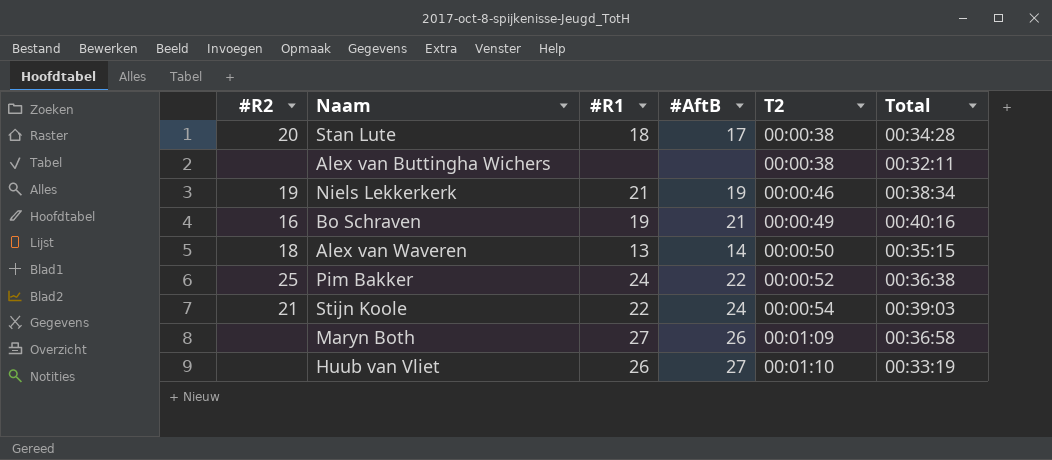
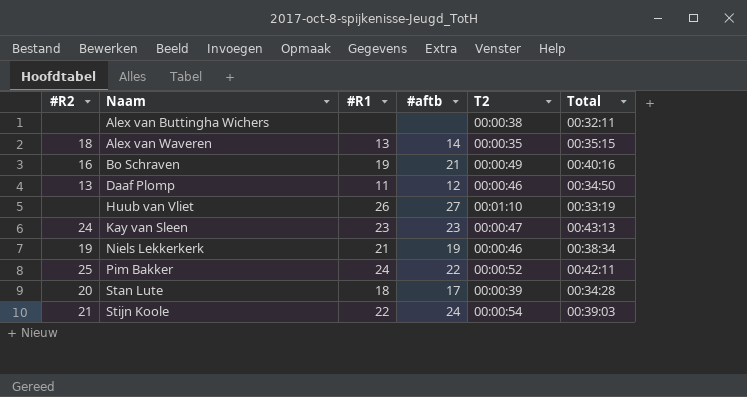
row order: T2 ascending -> Naam ascending
column name: #AftB -> #aftb
row Maryn Both: none | 27 | 26 | 00:01:09 | 00:36:58 -> none
Alex van Waveren | T2: 00:00:50 -> 00:00:35
row Daaf Plomp: none -> 13 | 11 | 12 | 00:00:46 | 00:34:50
row Kay van Sleen: none -> 24 | 23 | 23 | 00:00:47 | 00:43:13
Pim Bakker | Total: 00:36:38 -> 00:42:11
Stan Lute | T2: 00:00:38 -> 00:00:39

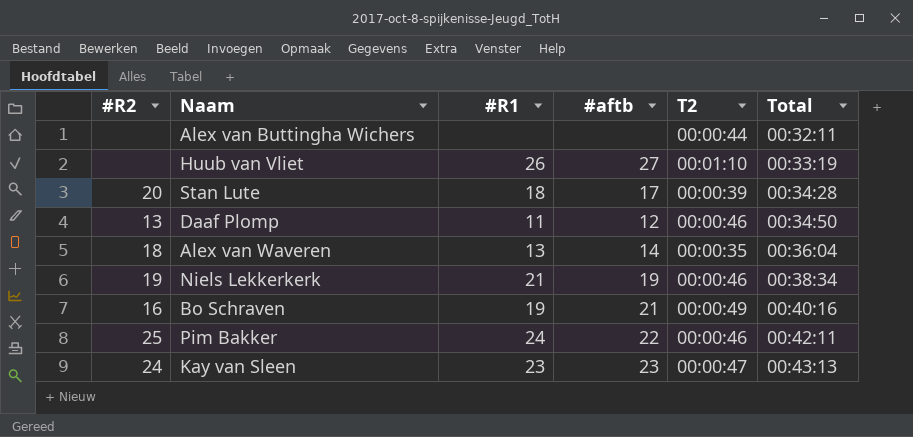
row order: Naam ascending -> Total ascending
row Stijn Koole: 21 | 22 | 24 | 00:00:54 | 00:39:03 -> none
Alex van Buttingha Wichers | T2: 00:00:38 -> 00:00:44
Alex van Waveren | Total: 00:35:15 -> 00:36:04
Pim Bakker | T2: 00:00:52 -> 00:00:46

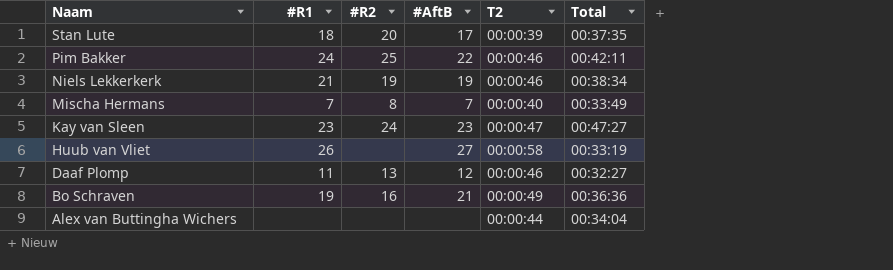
row order: Total ascending -> Naam descending
column #R2 | position: 1 -> 3
column name: #aftb -> #AftB
row Alex van Waveren: 18 | 13 | 14 | 00:00:35 | 00:36:04 -> none
Stan Lute | Total: 00:34:28 -> 00:37:35
row Mischa Hermans: none -> 7 | 8 | 7 | 00:00:40 | 00:33:49
Kay van Sleen | Total: 00:43:13 -> 00:47:27
Huub van Vliet | T2: 00:01:10 -> 00:00:58
Daaf Plomp | Total: 00:34:50 -> 00:32:27
Bo Schraven | Total: 00:40:16 -> 00:36:36
Alex van Buttingha Wichers | Total: 00:32:11 -> 00:34:04

